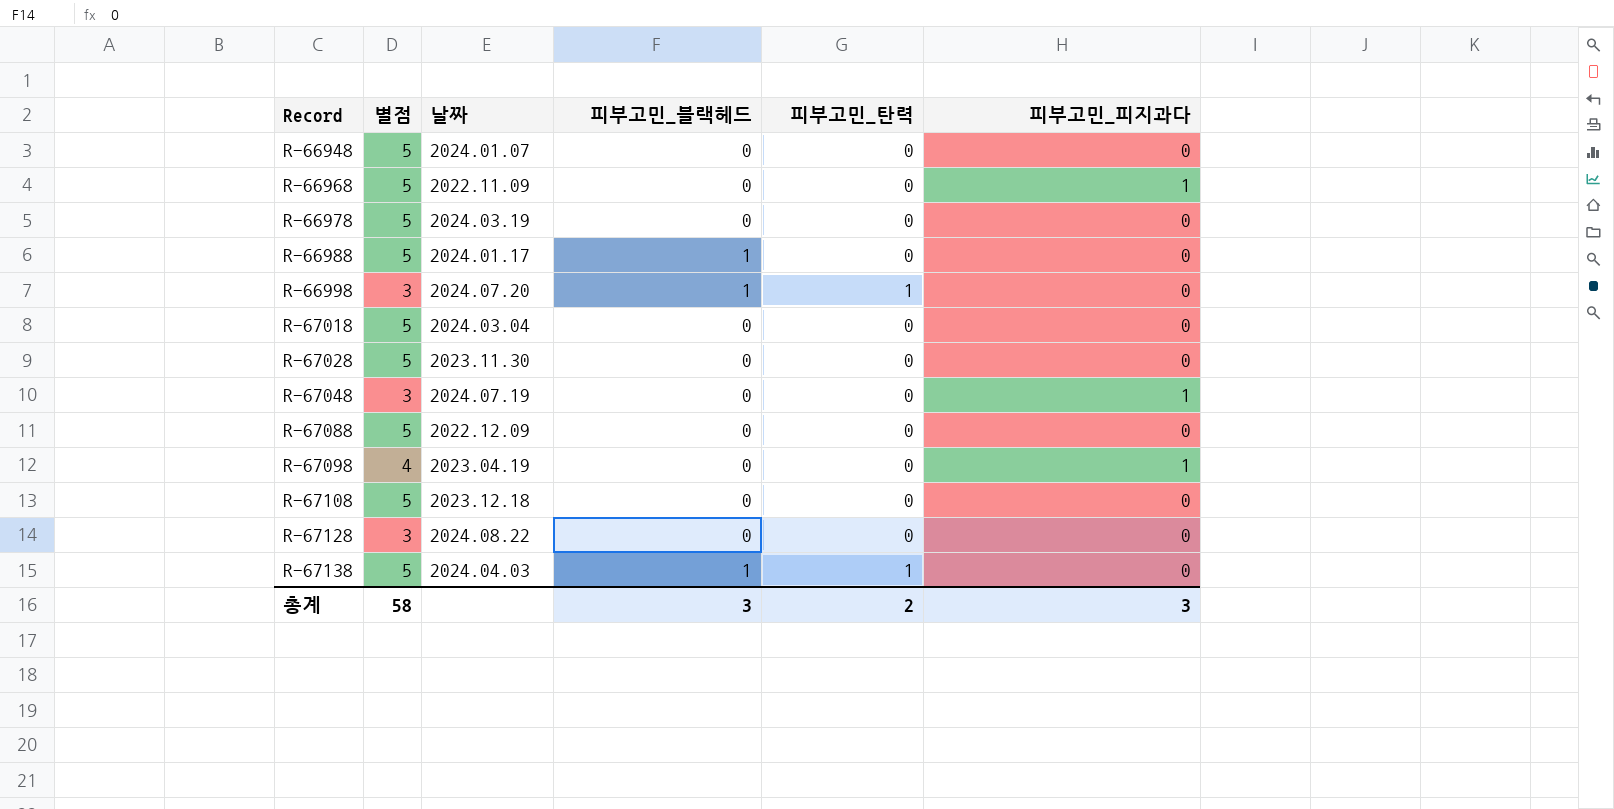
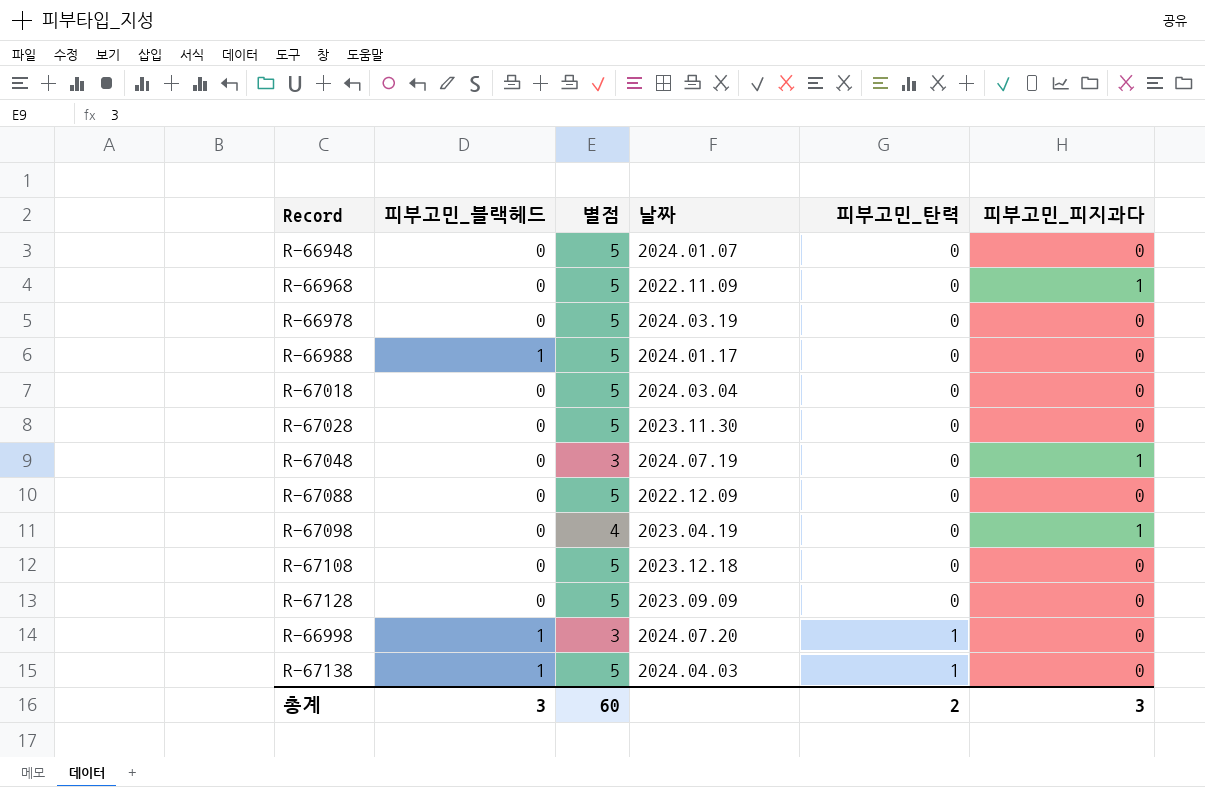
row order: Record ascending -> 피부고민_탄력 ascending
column 피부고민_블랙헤드 | position: 4 -> 2
R-67128 | 별점: 3 -> 5
R-67128 | 날짜: 2024.08.22 -> 2023.09.09
총계 | 별점: 58 -> 60

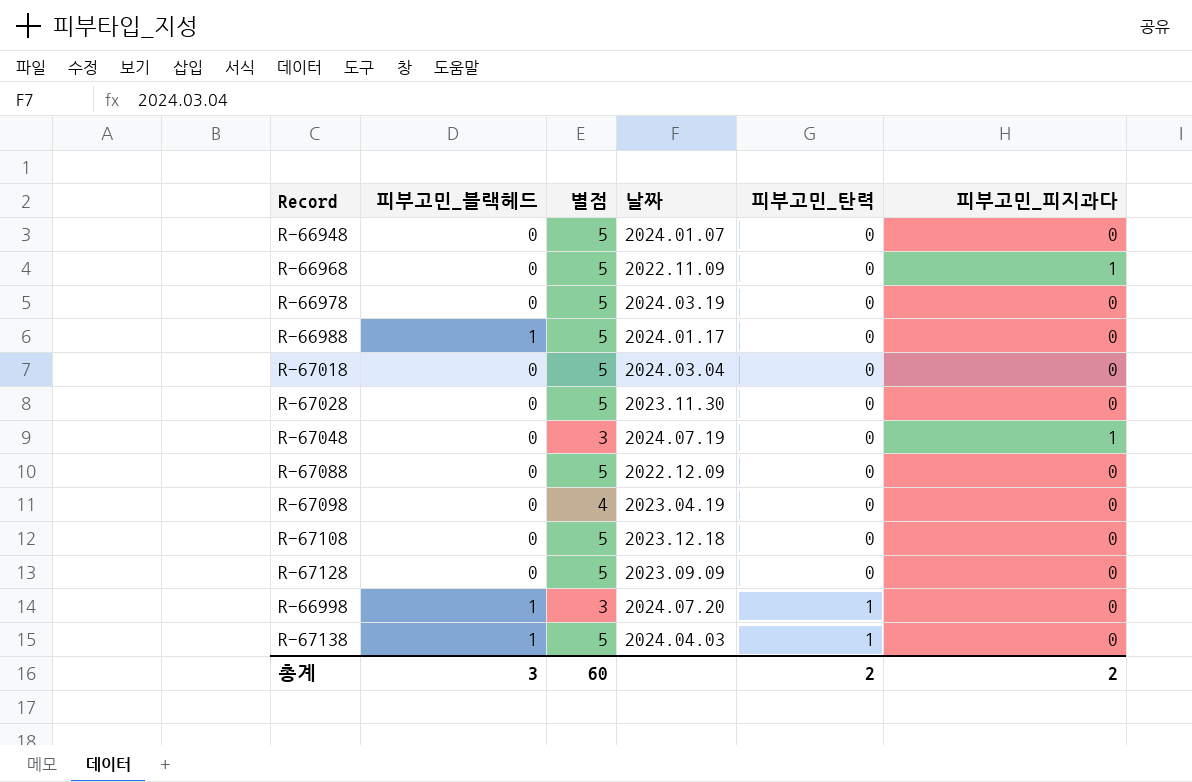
R-67098 | 피부고민_피지과다: 1 -> 0
총계 | 피부고민_피지과다: 3 -> 2

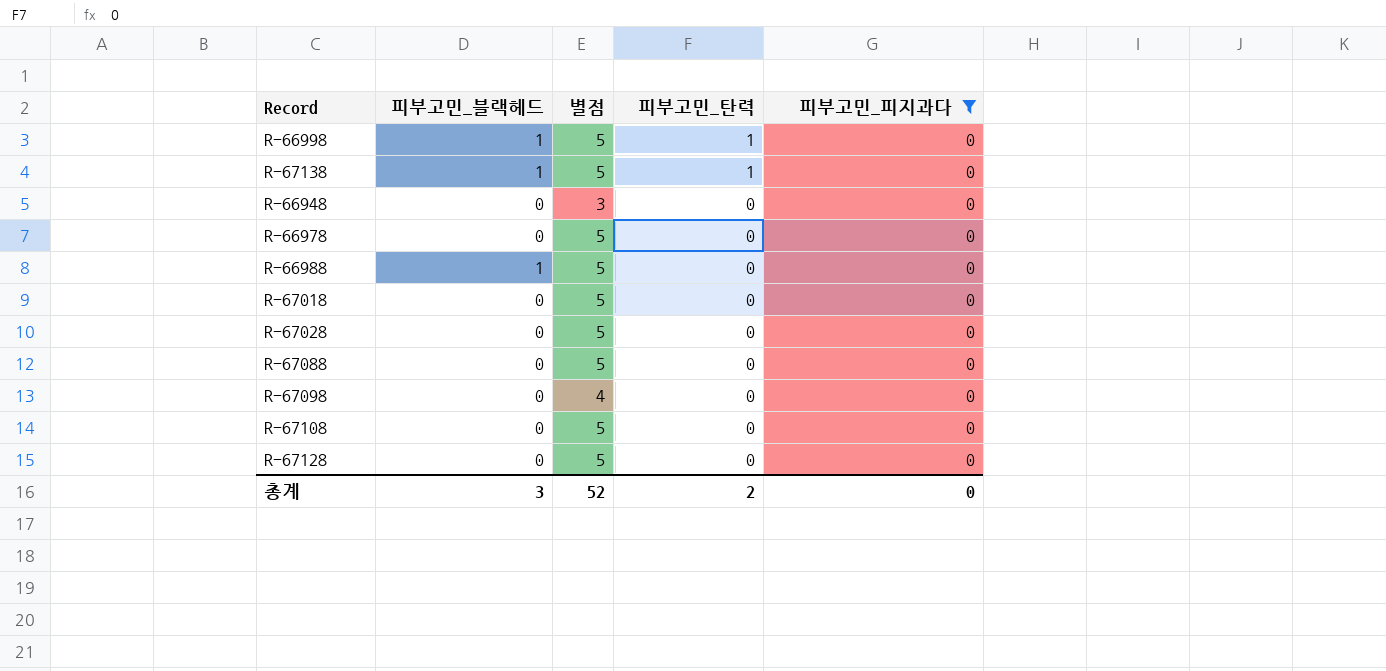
filter: none -> 피부고민_피지과다 = 0
row order: 피부고민_탄력 ascending -> 피부고민_탄력 descending
column 날짜 | position: 4 -> none
R-66998 | 별점: 3 -> 5
R-66948 | 별점: 5 -> 3
총계 | 별점: 60 -> 52
총계 | 피부고민_피지과다: 2 -> 0

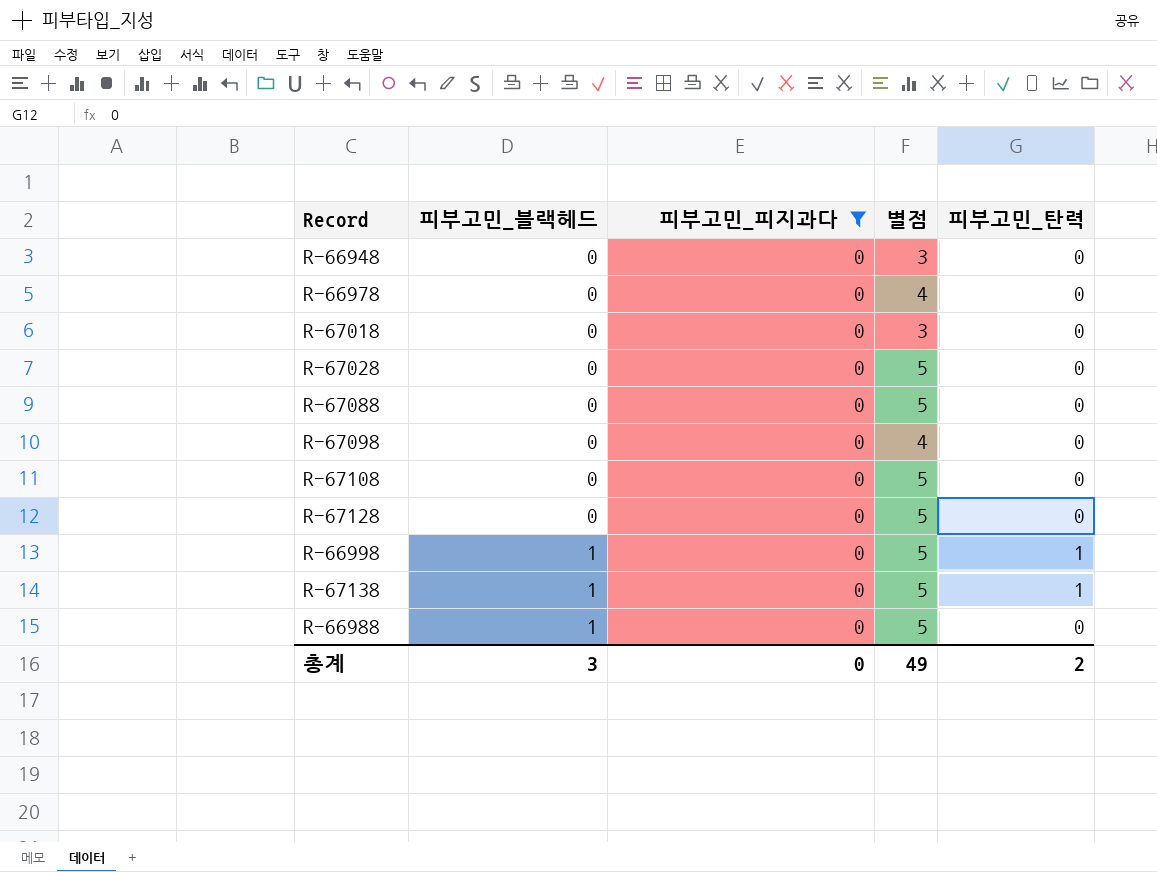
row order: 피부고민_탄력 descending -> 피부고민_블랙헤드 ascending
column 피부고민_피지과다 | position: 5 -> 3
R-66978 | 별점: 5 -> 4
R-67018 | 별점: 5 -> 3
총계 | 별점: 52 -> 49

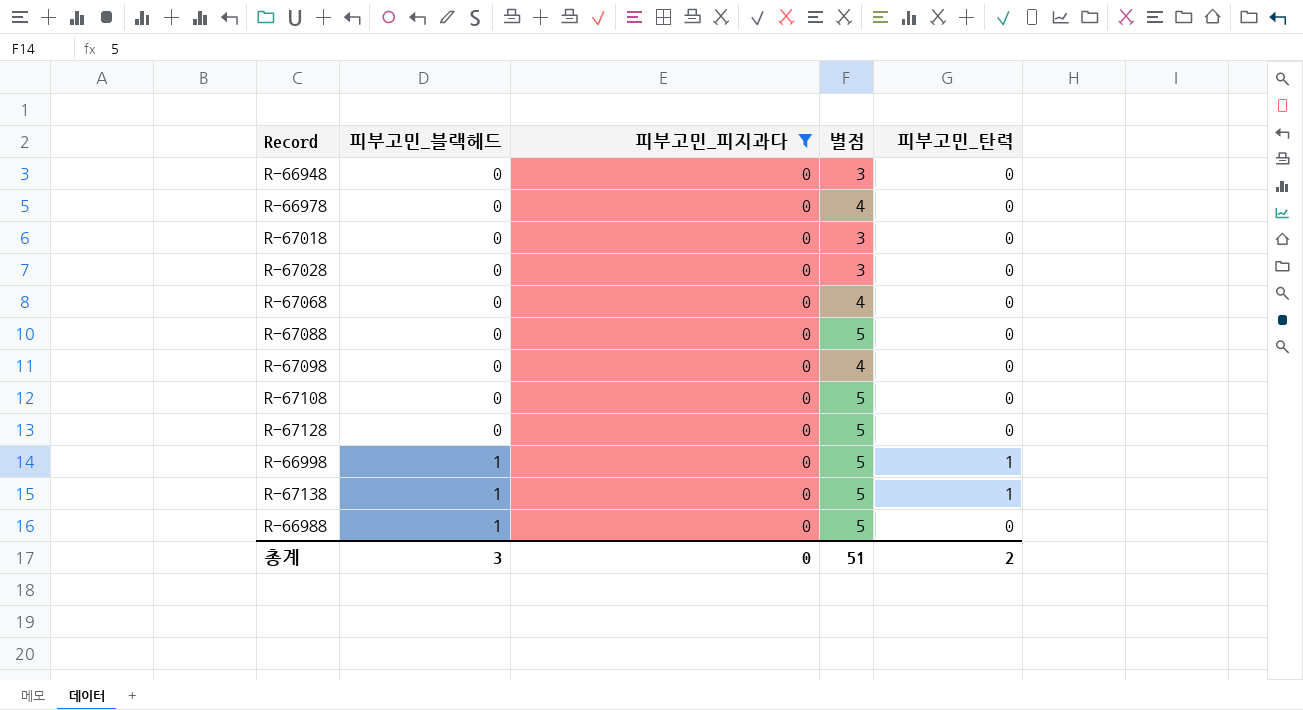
R-67028 | 별점: 5 -> 3
row R-67068: none -> 0 | 0 | 4 | 0
총계 | 별점: 49 -> 51

